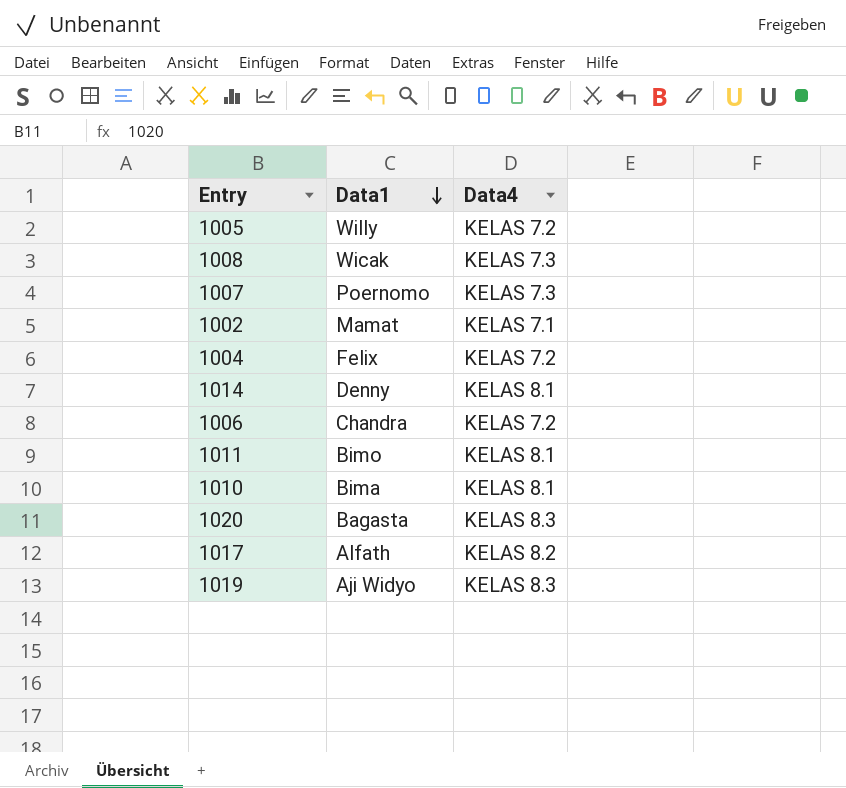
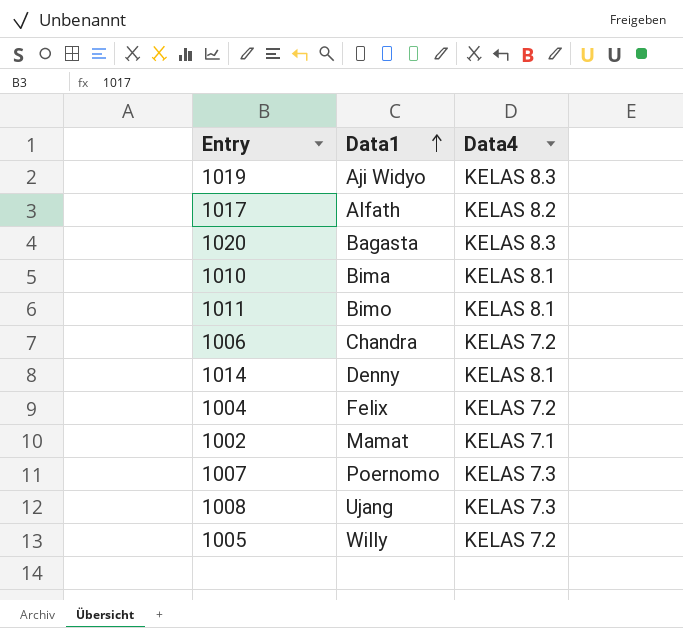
row order: Data1 descending -> Data1 ascending
1008 | Data1: Wicak -> Ujang

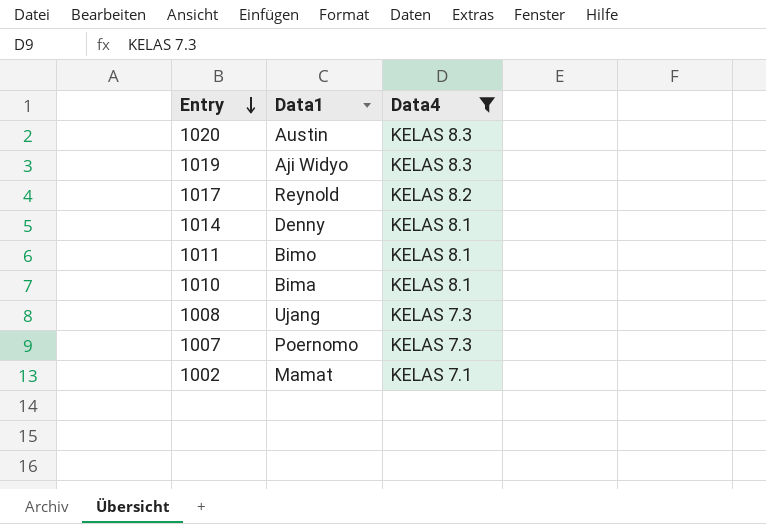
filter: none -> Data4 != KELAS 7.2
row order: Data1 ascending -> Entry descending
1020 | Data1: Bagasta -> Austin
1017 | Data1: Alfath -> Reynold

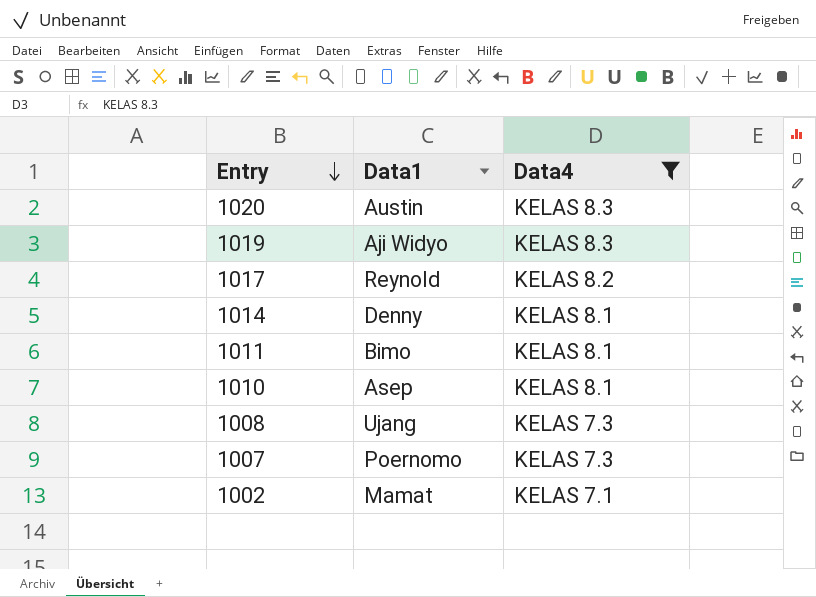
1010 | Data1: Bima -> Asep

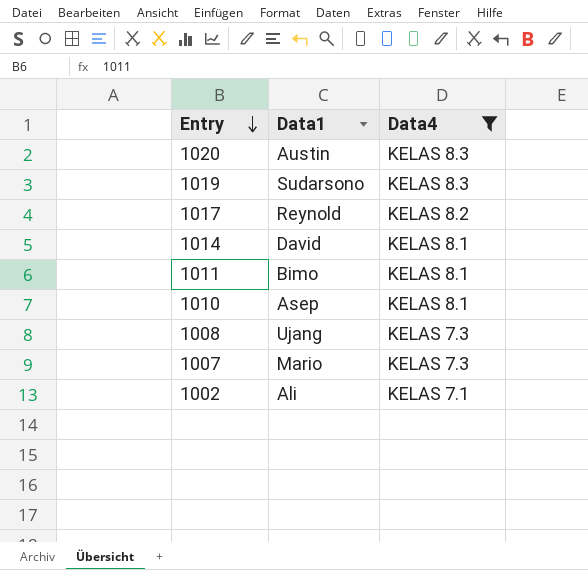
1019 | Data1: Aji Widyo -> Sudarsono
1014 | Data1: Denny -> David
1007 | Data1: Poernomo -> Mario
1002 | Data1: Mamat -> Ali

